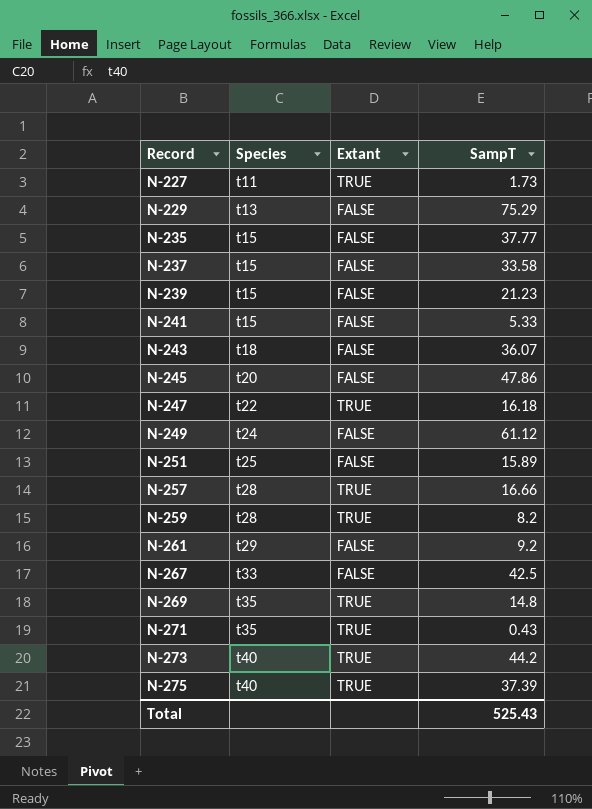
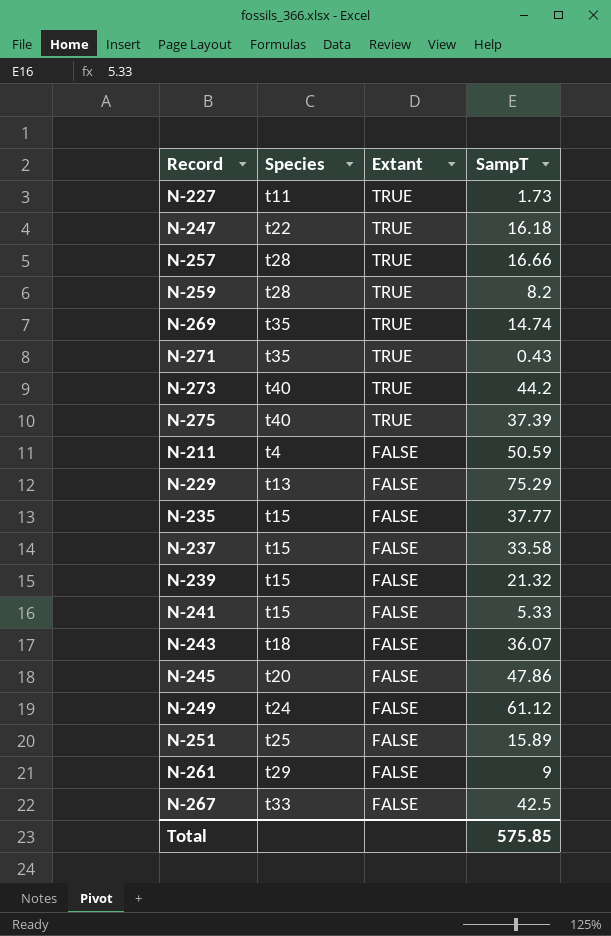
row order: Record ascending -> Extant descending
N-269 | SampT: 14.8 -> 14.74
row N-211: none -> t4 | FALSE | 50.59
N-239 | SampT: 21.23 -> 21.32
N-261 | SampT: 9.2 -> 9
Total | SampT: 525.43 -> 575.85

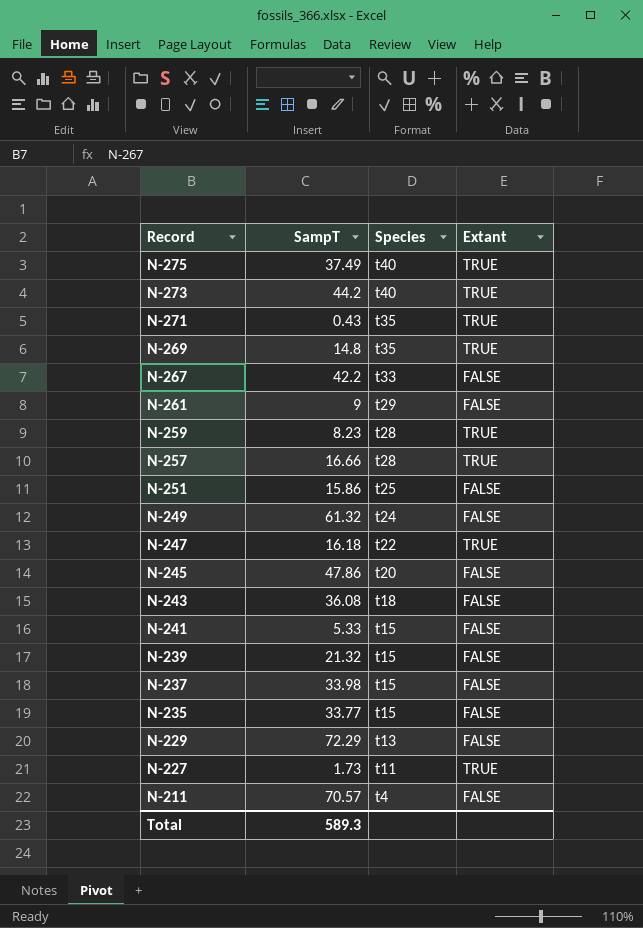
row order: Extant descending -> Record descending
column SampT | position: 4 -> 2
N-275 | SampT: 37.39 -> 37.49
N-269 | SampT: 14.74 -> 14.8
N-267 | SampT: 42.5 -> 42.2
N-259 | SampT: 8.2 -> 8.23
N-251 | SampT: 15.89 -> 15.86
N-249 | SampT: 61.12 -> 61.32
N-243 | SampT: 36.07 -> 36.08
N-237 | SampT: 33.58 -> 33.98
N-235 | SampT: 37.77 -> 33.77
N-229 | SampT: 75.29 -> 72.29
N-211 | SampT: 50.59 -> 70.57
Total | SampT: 575.85 -> 589.3

